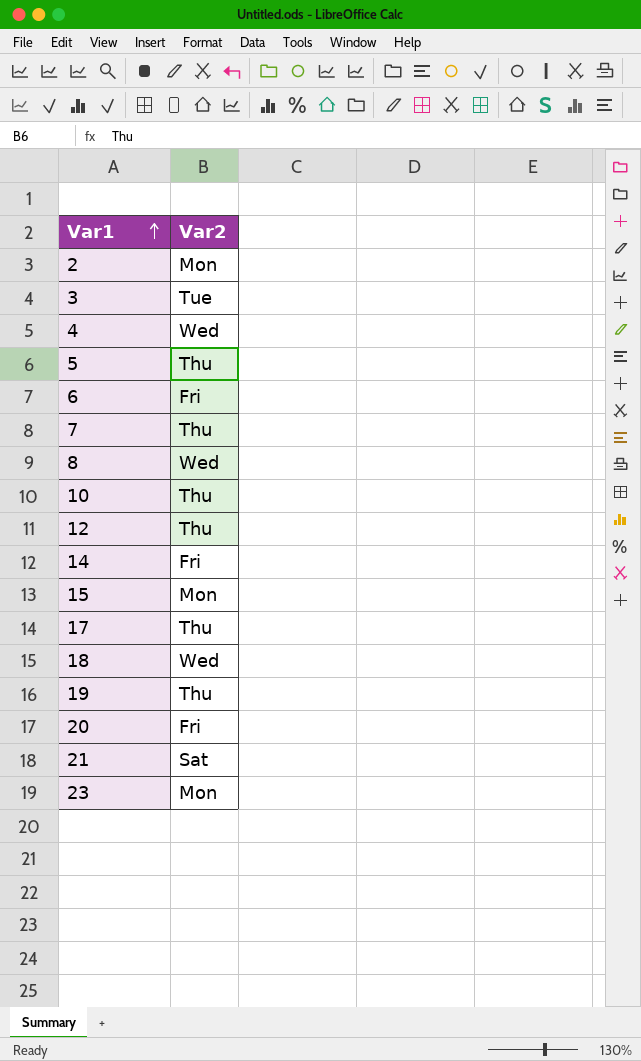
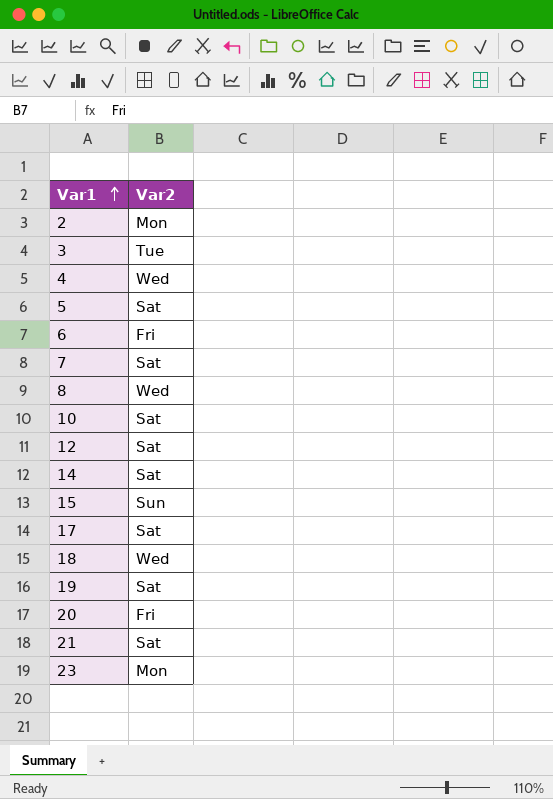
5 | Var2: Thu -> Sat
7 | Var2: Thu -> Sat
10 | Var2: Thu -> Sat
12 | Var2: Thu -> Sat
14 | Var2: Fri -> Sat
15 | Var2: Mon -> Sun
17 | Var2: Thu -> Sat
19 | Var2: Thu -> Sat

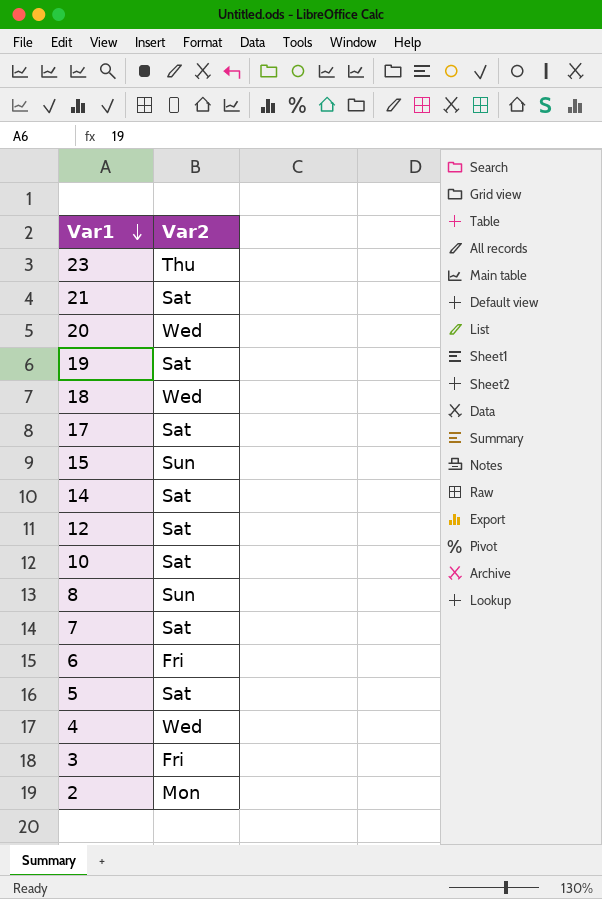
row order: Var1 ascending -> Var1 descending
23 | Var2: Mon -> Thu
20 | Var2: Fri -> Wed
8 | Var2: Wed -> Sun
3 | Var2: Tue -> Fri

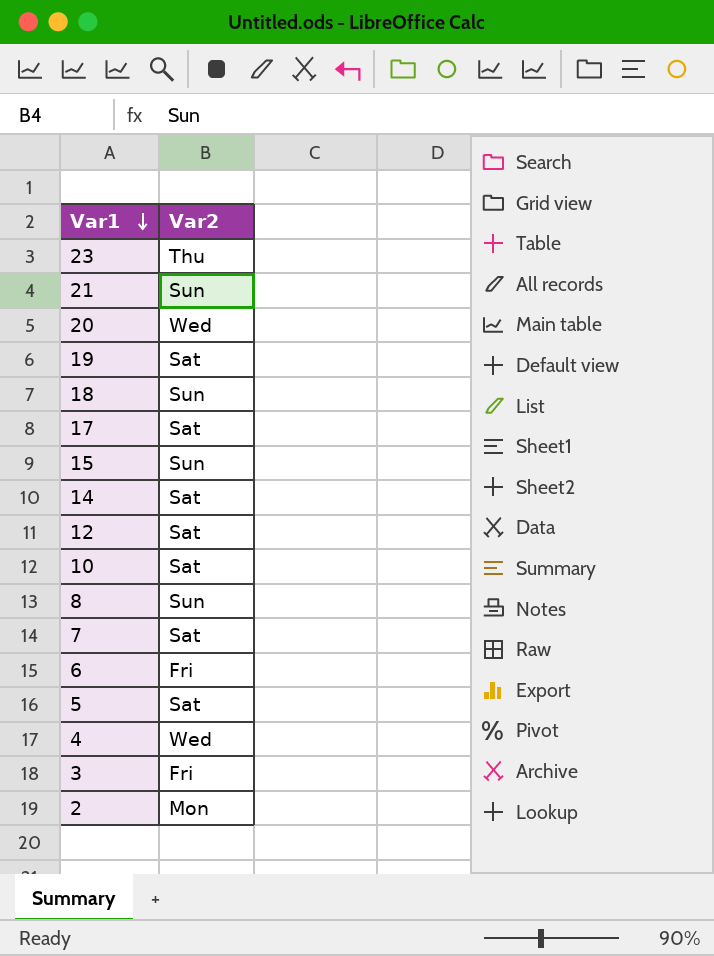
21 | Var2: Sat -> Sun
18 | Var2: Wed -> Sun

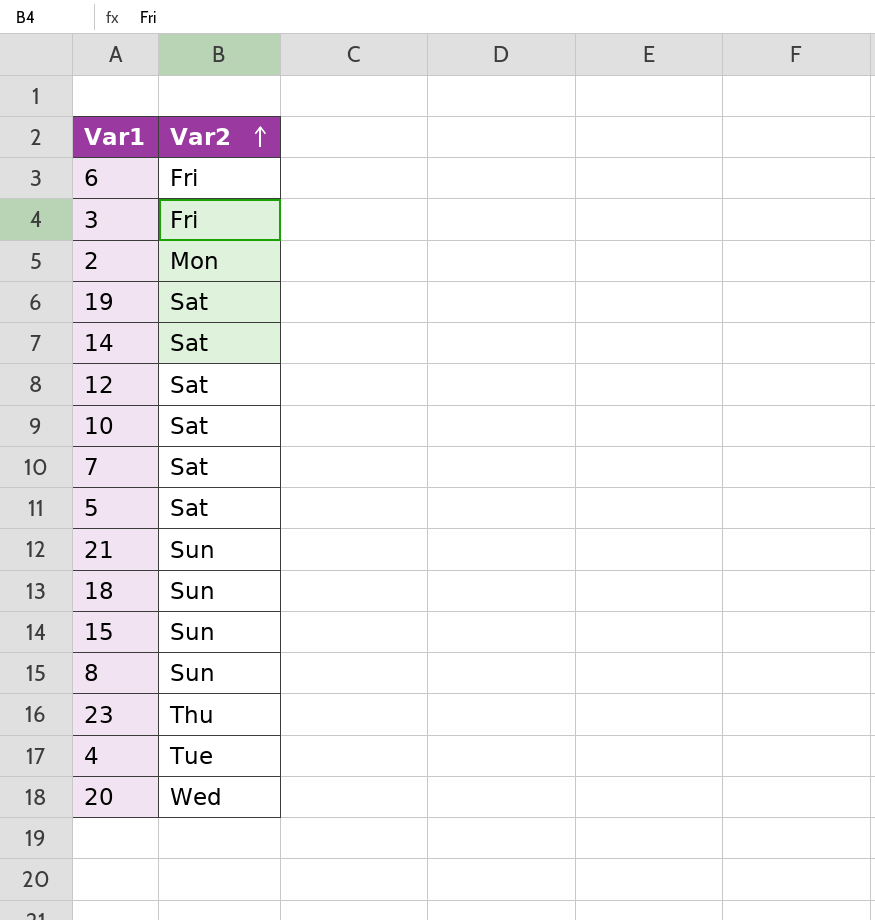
row order: Var1 descending -> Var2 ascending
row 17: Sat -> none
4 | Var2: Wed -> Tue

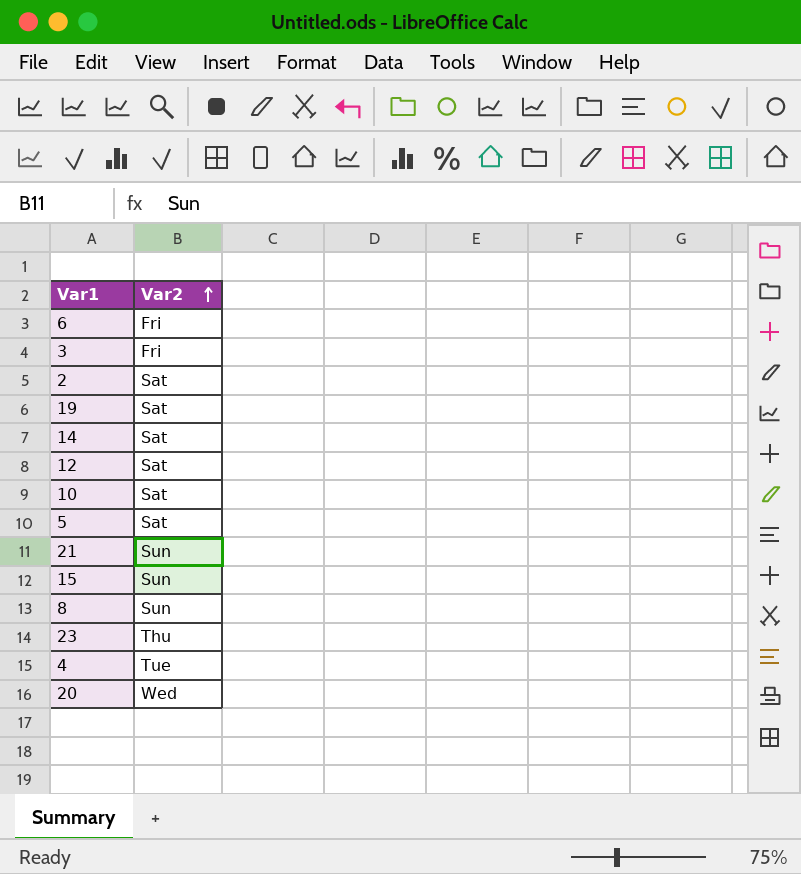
row 7: Sat -> none
row 18: Sun -> none
2 | Var2: Mon -> Sat

